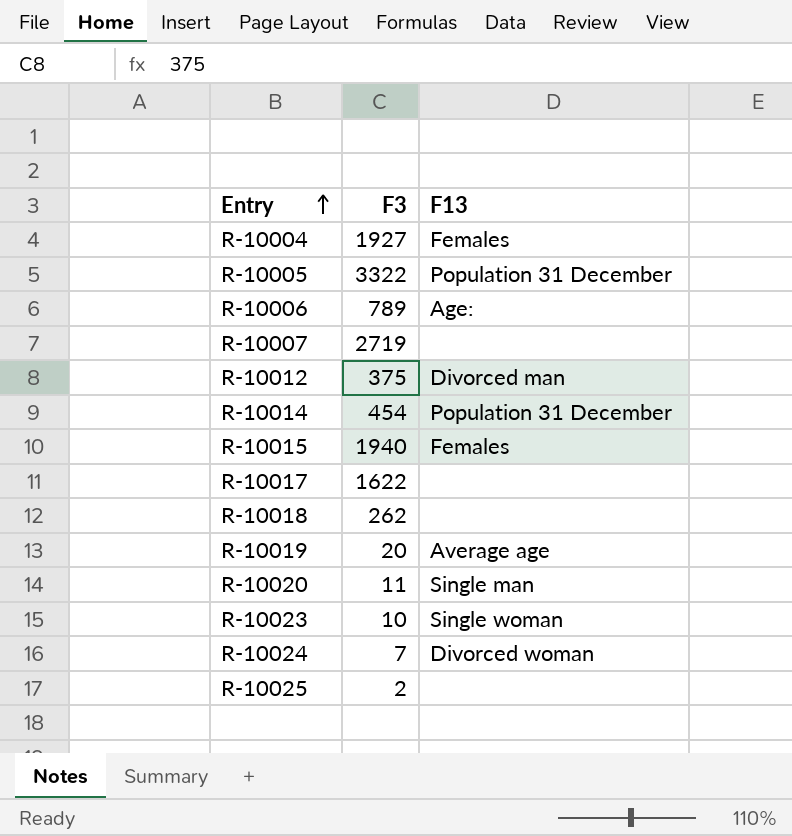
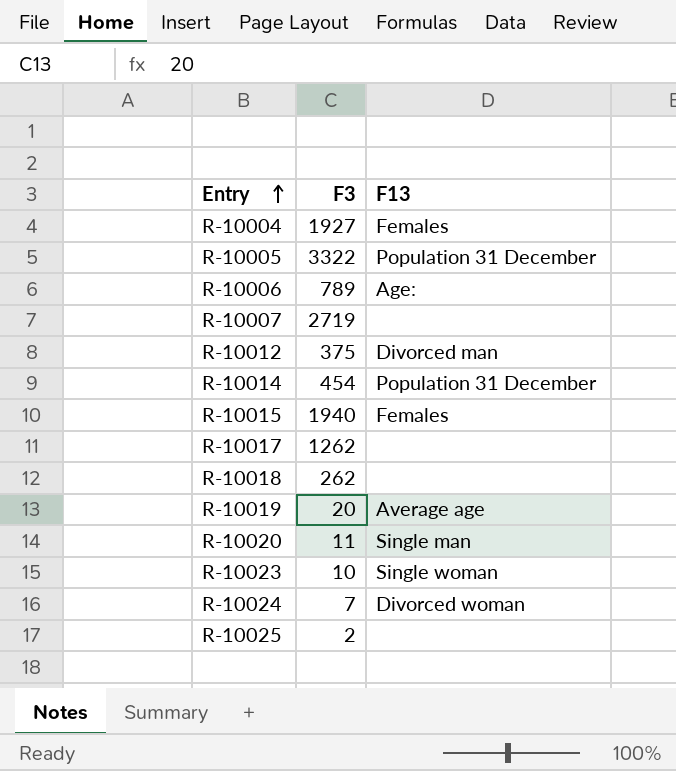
R-10017 | F3: 1622 -> 1262

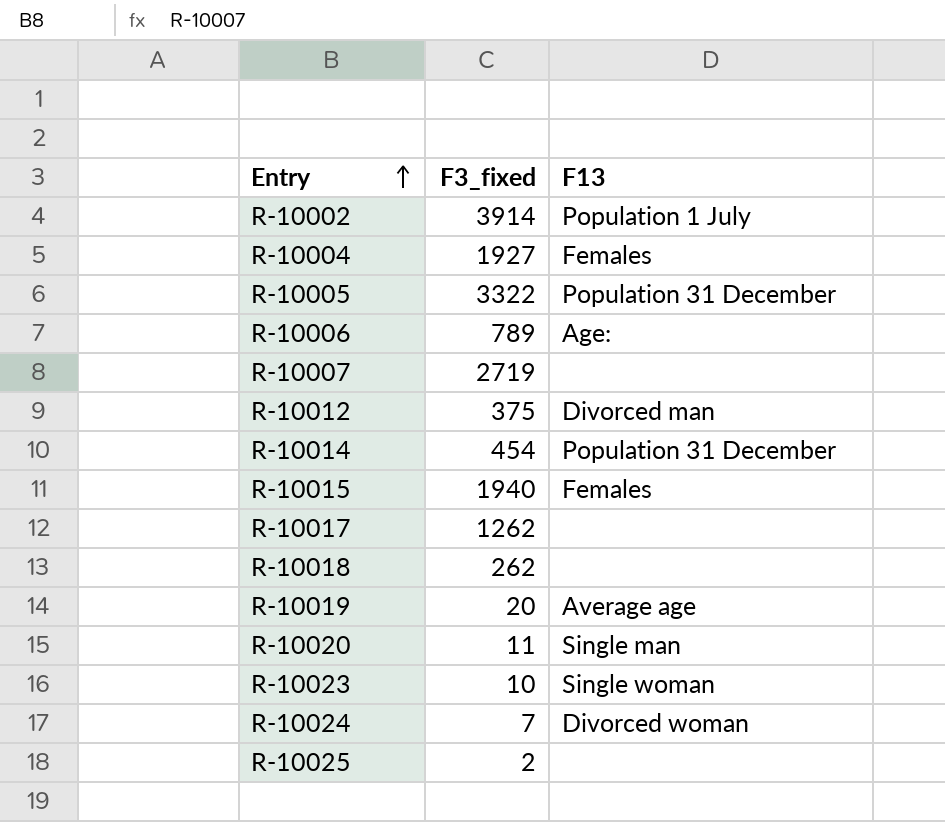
column name: F3 -> F3_fixed
row R-10002: none -> 3914 | Population 1 July

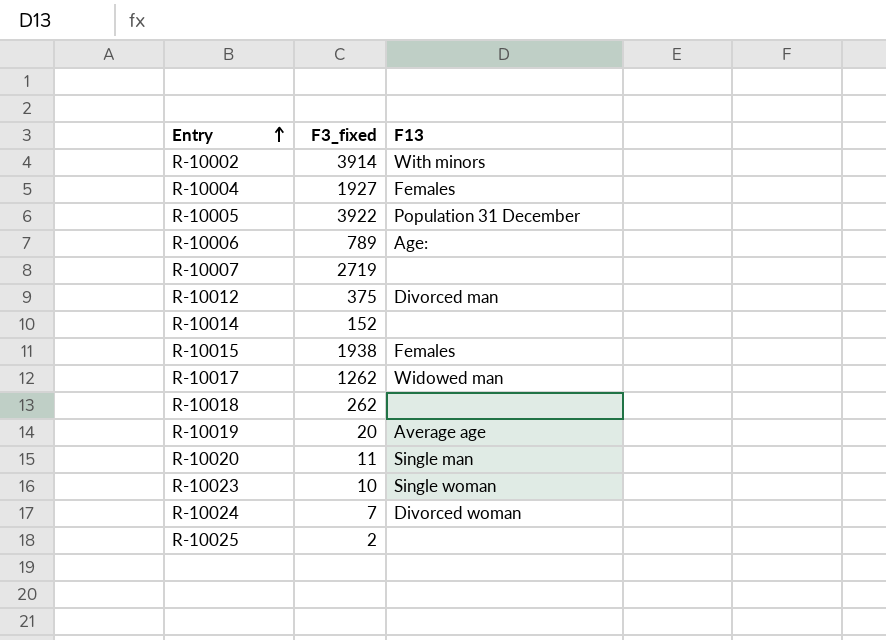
R-10002 | F13: Population 1 July -> With minors
R-10005 | F3_fixed: 3322 -> 3922
R-10014 | F3_fixed: 454 -> 152
R-10014 | F13: Population 31 December -> none
R-10015 | F3_fixed: 1940 -> 1938
R-10017 | F13: none -> Widowed man

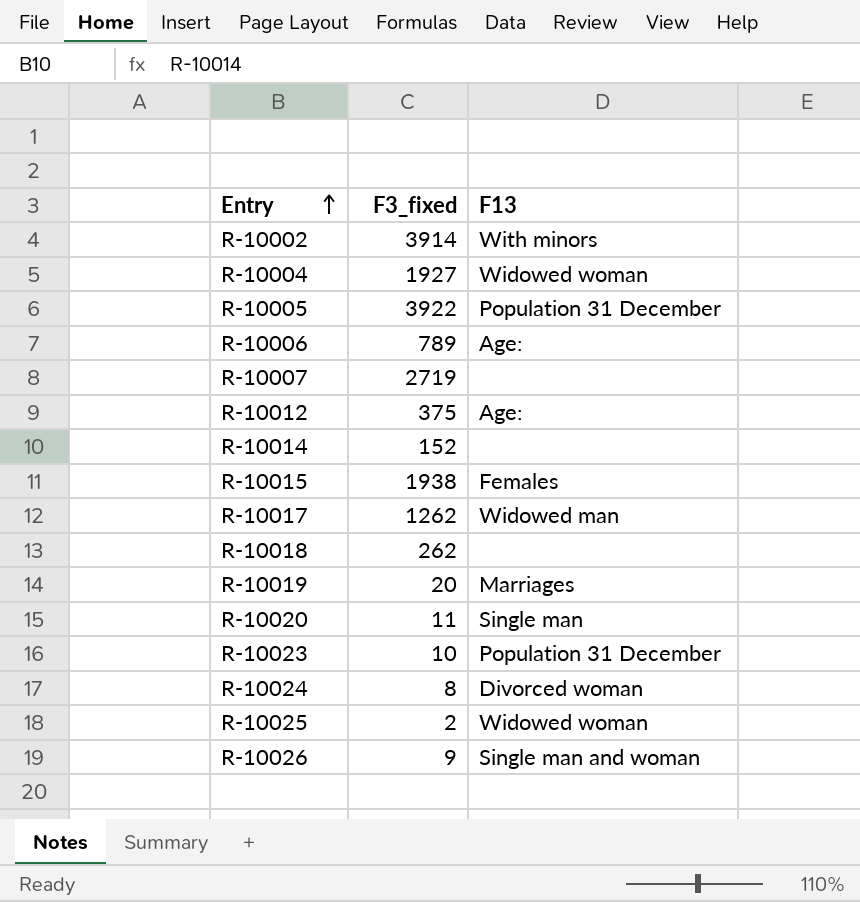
R-10004 | F13: Females -> Widowed woman
R-10012 | F13: Divorced man -> Age:
R-10019 | F13: Average age -> Marriages
R-10023 | F13: Single woman -> Population 31 December
R-10024 | F3_fixed: 7 -> 8
R-10025 | F13: none -> Widowed woman
row R-10026: none -> 9 | Single man and woman

